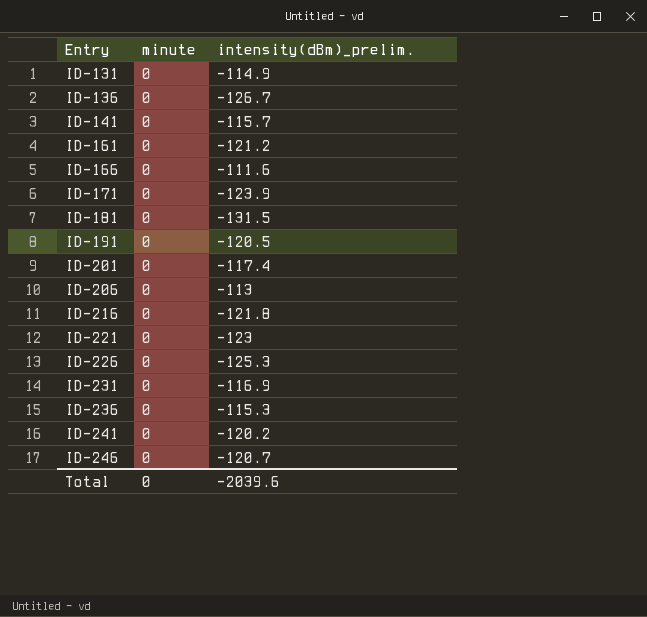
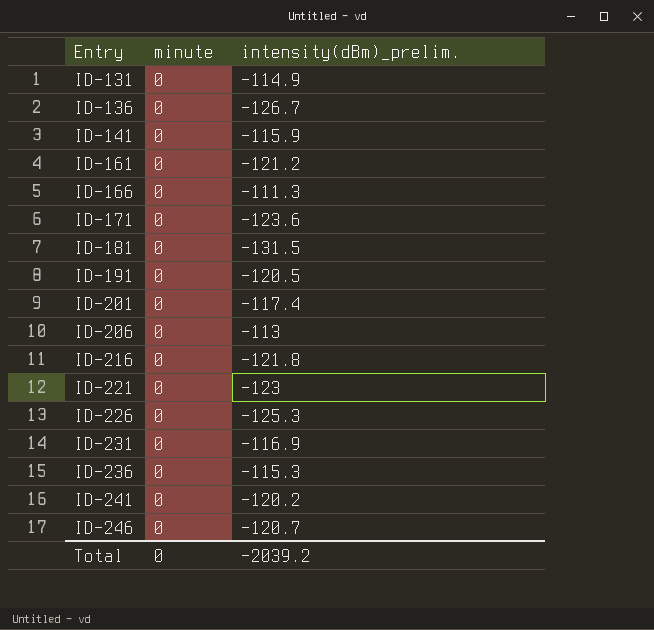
ID-141 | intensity(dBm)_prelim.: -115.7 -> -115.9
ID-166 | intensity(dBm)_prelim.: -111.6 -> -111.3
ID-171 | intensity(dBm)_prelim.: -123.9 -> -123.6
Total | intensity(dBm)_prelim.: -2039.6 -> -2039.2

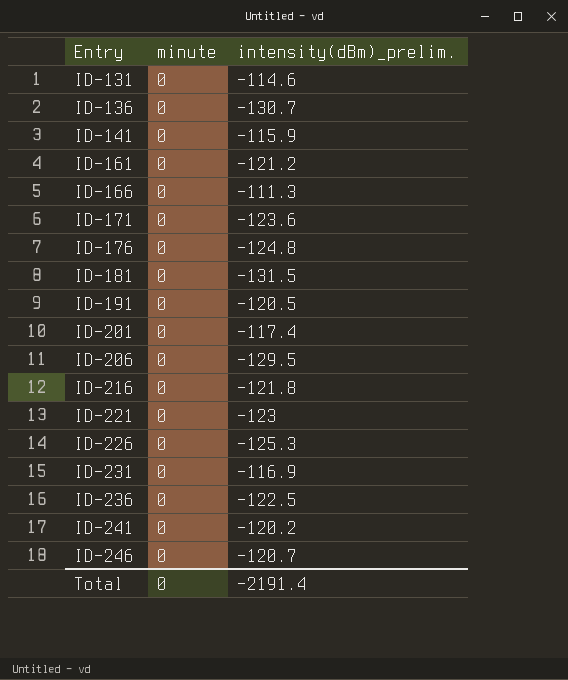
ID-131 | intensity(dBm)_prelim.: -114.9 -> -114.6
ID-136 | intensity(dBm)_prelim.: -126.7 -> -130.7
row ID-176: none -> 0 | -124.8
ID-206 | intensity(dBm)_prelim.: -113 -> -129.5
ID-236 | intensity(dBm)_prelim.: -115.3 -> -122.5
Total | intensity(dBm)_prelim.: -2039.2 -> -2191.4

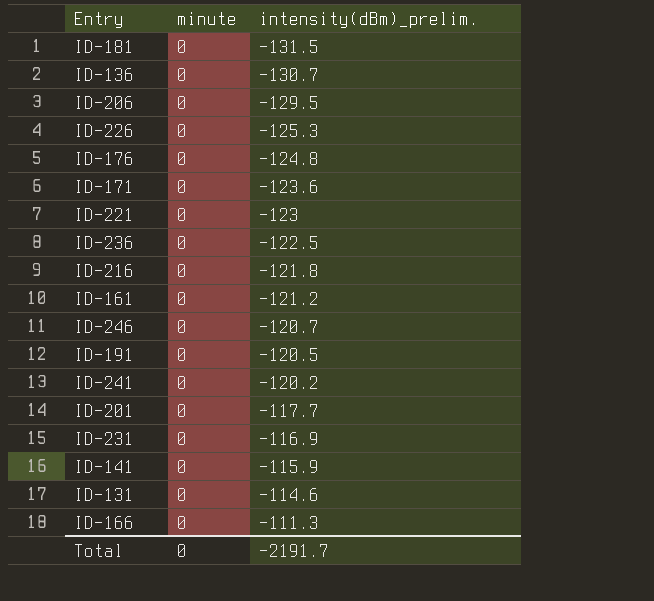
row order: Entry ascending -> intensity(dBm)_prelim. ascending
ID-201 | intensity(dBm)_prelim.: -117.4 -> -117.7
Total | intensity(dBm)_prelim.: -2191.4 -> -2191.7

